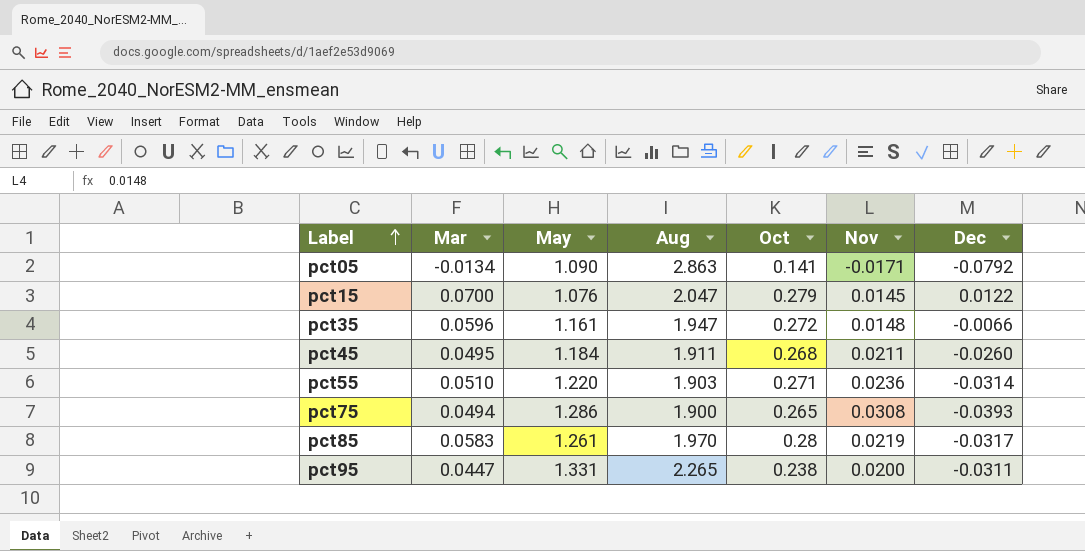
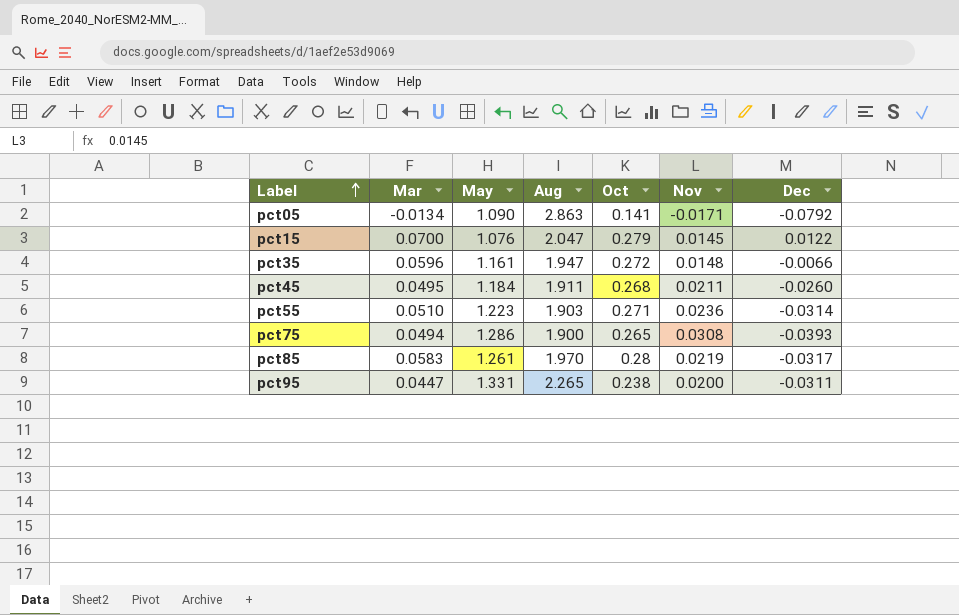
pct55 | May: 1.220 -> 1.223

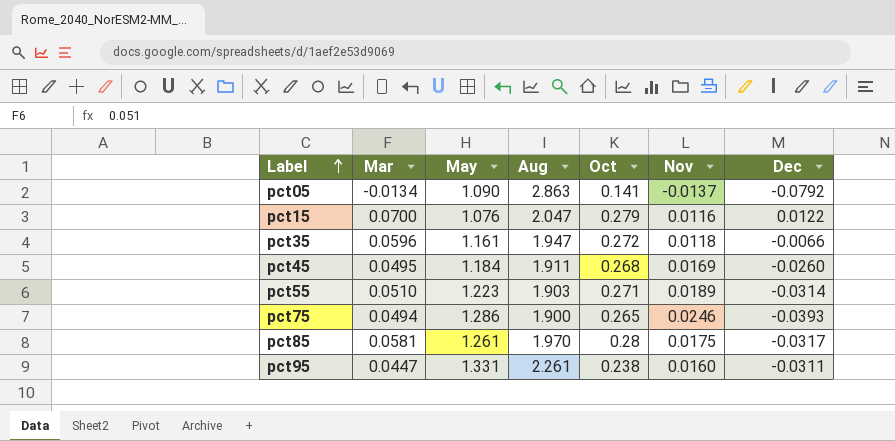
pct05 | Nov: -0.0171 -> -0.0137
pct15 | Nov: 0.0145 -> 0.0116
pct35 | Nov: 0.0148 -> 0.0118
pct45 | Nov: 0.0211 -> 0.0169
pct55 | Nov: 0.0236 -> 0.0189
pct75 | Nov: 0.0308 -> 0.0246
pct85 | Mar: 0.0583 -> 0.0581
pct85 | Nov: 0.0219 -> 0.0175
pct95 | Aug: 2.265 -> 2.261
pct95 | Nov: 0.0200 -> 0.0160

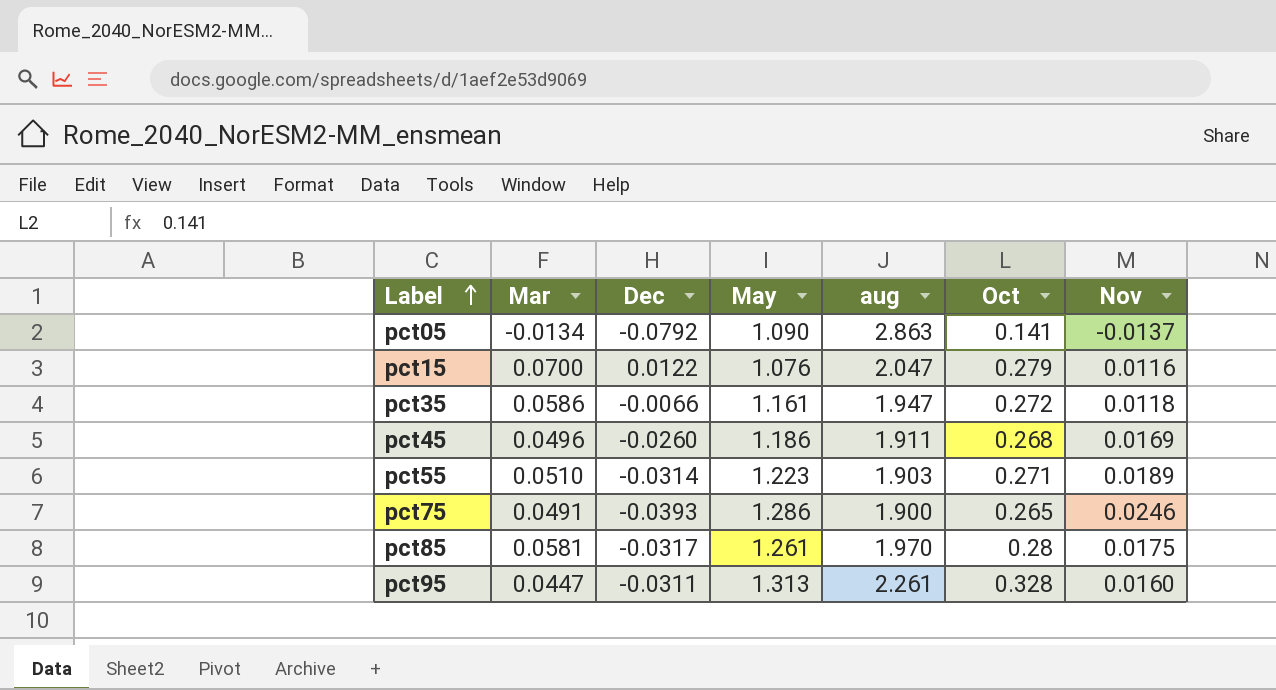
column Dec | position: 7 -> 3
column name: Aug -> aug
pct35 | Mar: 0.0596 -> 0.0586
pct45 | Mar: 0.0495 -> 0.0496
pct45 | May: 1.184 -> 1.186
pct75 | Mar: 0.0494 -> 0.0491
pct95 | May: 1.331 -> 1.313
pct95 | Oct: 0.238 -> 0.328

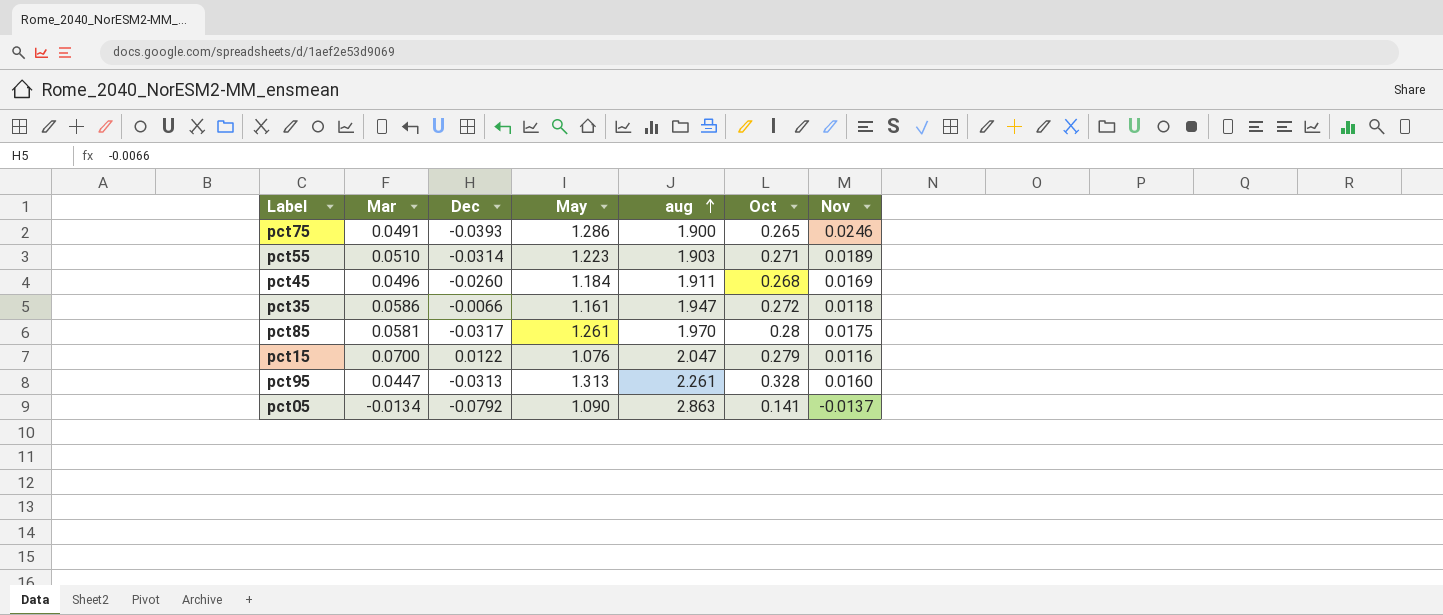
row order: Label ascending -> aug ascending
pct45 | May: 1.186 -> 1.184
pct95 | Dec: -0.0311 -> -0.0313

